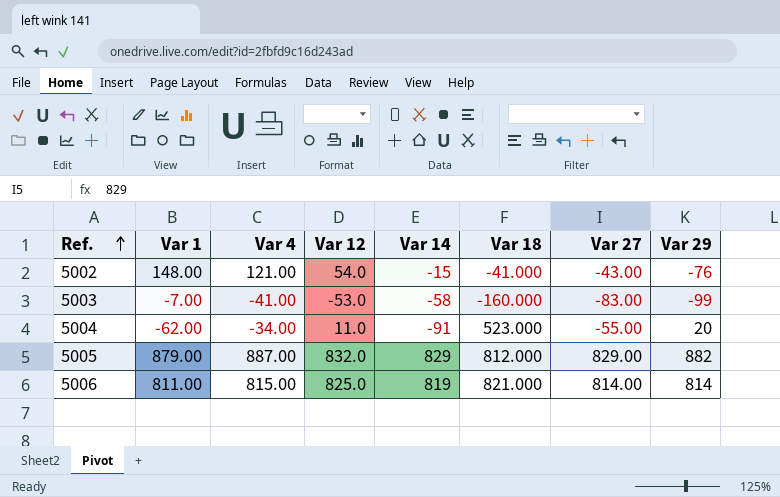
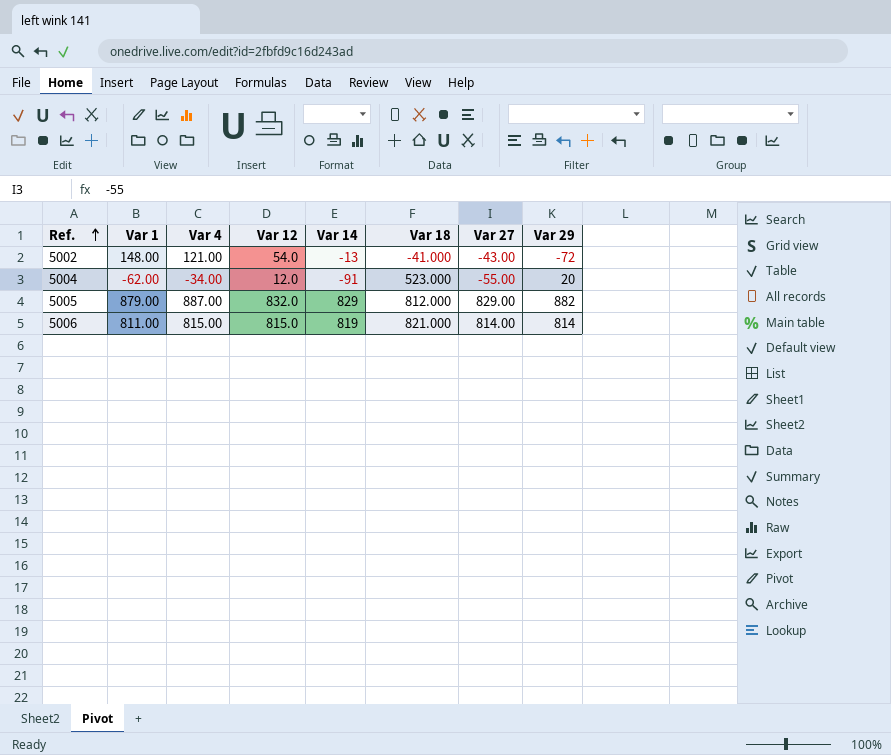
row 5003: -7.00 | -41.00 | -53.0 | -58 | -160.000 | -83.00 | -99 -> none
5002 | Var 14: -15 -> -13
5002 | Var 29: -76 -> -72
5004 | Var 12: 11.0 -> 12.0
5006 | Var 12: 825.0 -> 815.0

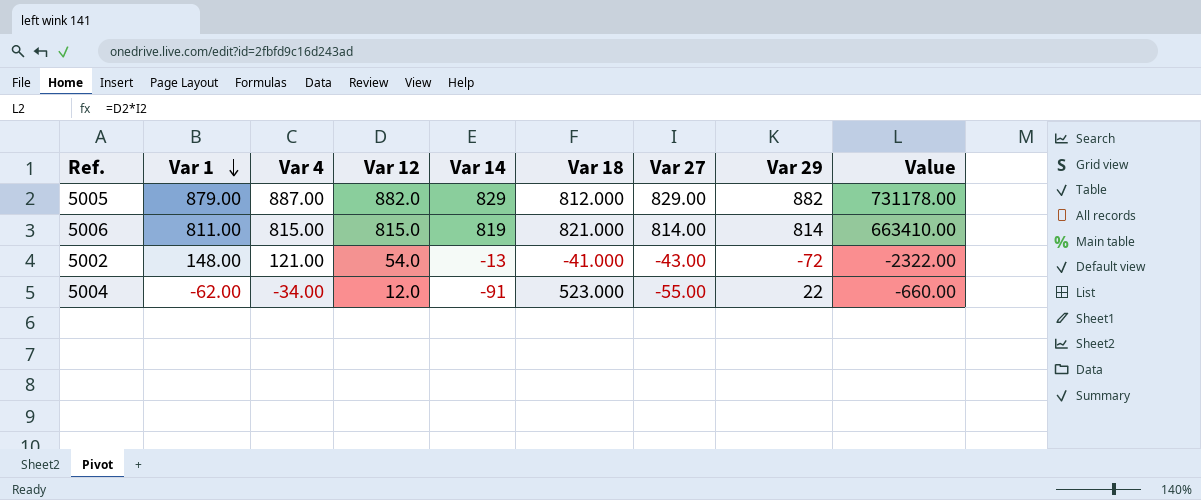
row order: Ref. ascending -> Var 1 descending
column Value | formula: none -> [Var 12] * [Var 27]
5005 | Var 12: 832.0 -> 882.0
5004 | Var 29: 20 -> 22

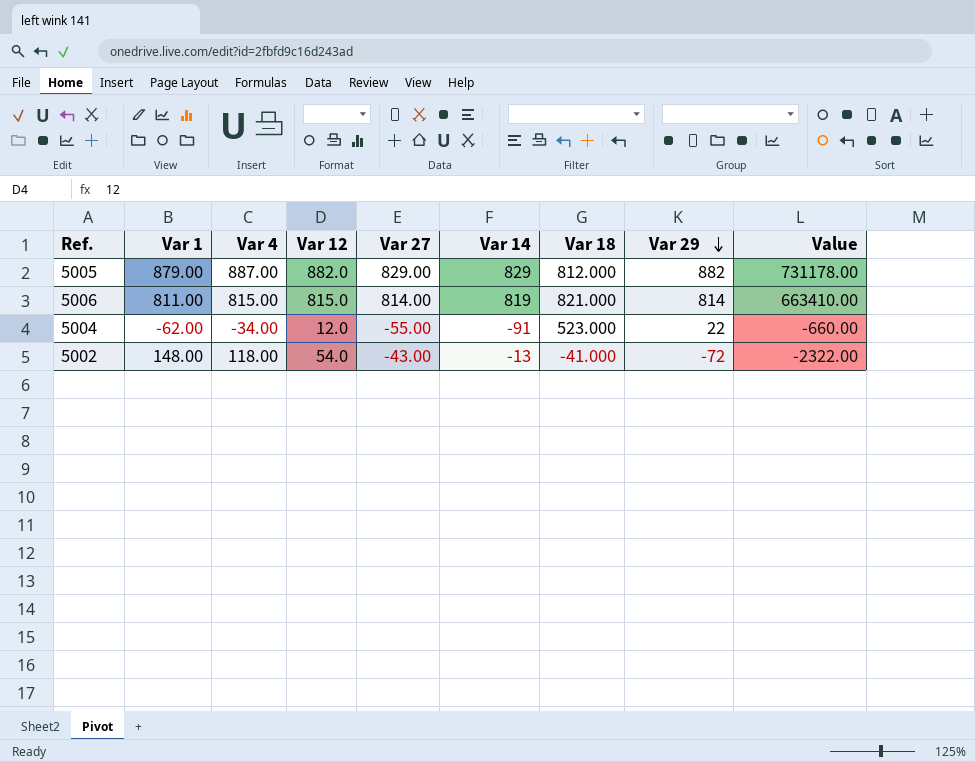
row order: Var 1 descending -> Var 29 descending
column Var 27 | position: 7 -> 5
5002 | Var 4: 121.00 -> 118.00

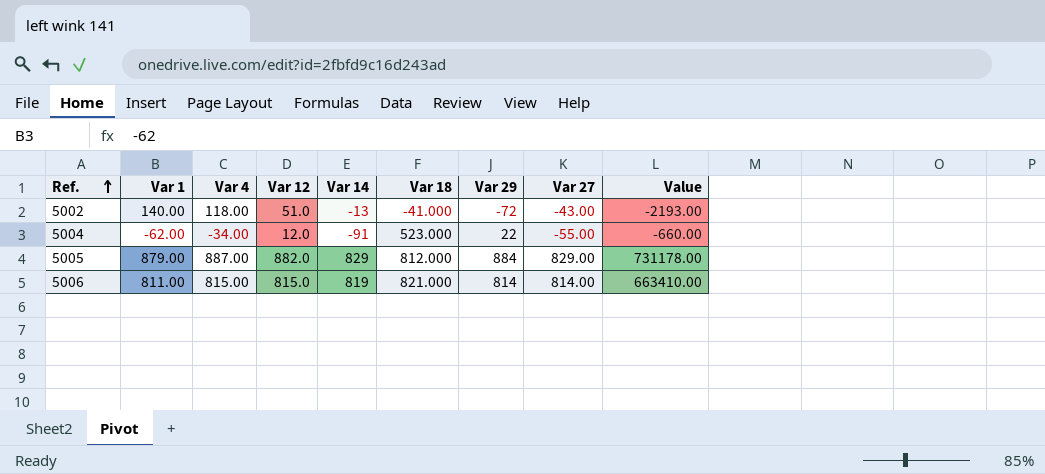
row order: Var 29 descending -> Ref. ascending
column Var 27 | position: 5 -> 8
5002 | Var 1: 148.00 -> 140.00
5002 | Var 12: 54.0 -> 51.0
5002 | Value: -2322.00 -> -2193.00
5005 | Var 29: 882 -> 884

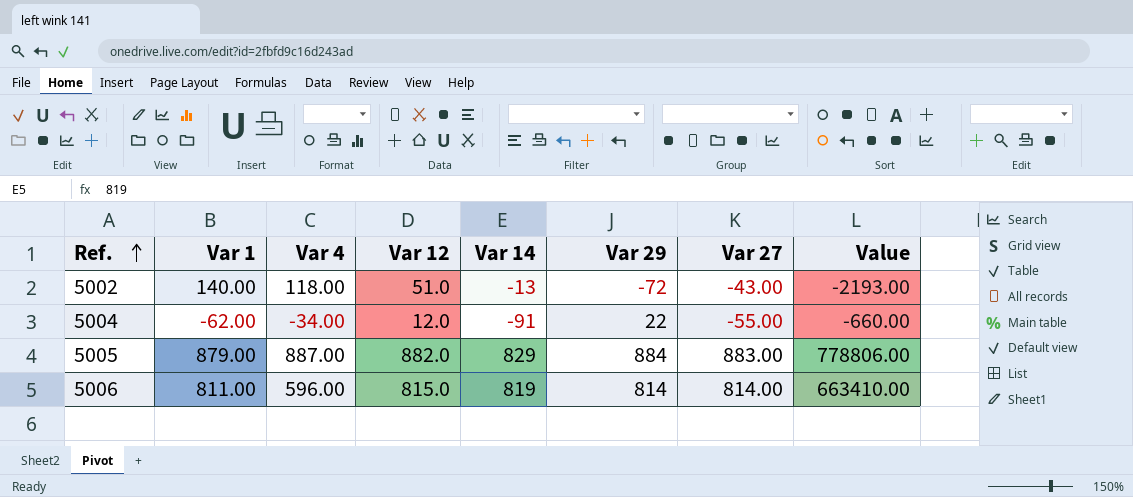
column Var 18 | position: 6 -> none
5005 | Var 27: 829.00 -> 883.00
5005 | Value: 731178.00 -> 778806.00
5006 | Var 4: 815.00 -> 596.00

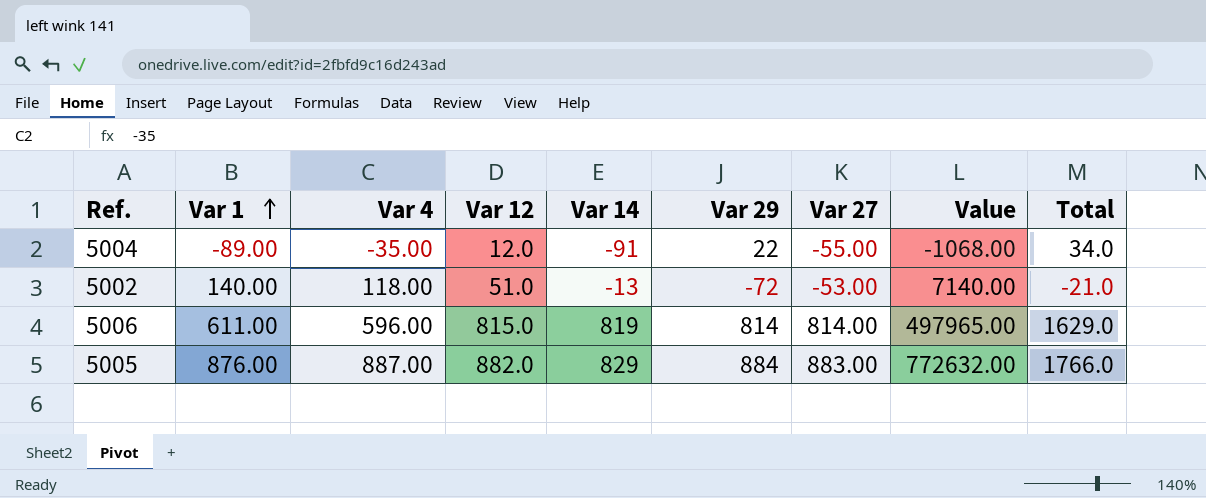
row order: Ref. ascending -> Var 1 ascending
column Value | formula: [Var 12] * [Var 27] -> [Var 1] * [Var 12]
column Total | formula: none -> [Var 12] + [Var 29]
5004 | Var 1: -62.00 -> -89.00
5004 | Var 4: -34.00 -> -35.00
5002 | Var 27: -43.00 -> -53.00
5006 | Var 1: 811.00 -> 611.00
5005 | Var 1: 879.00 -> 876.00

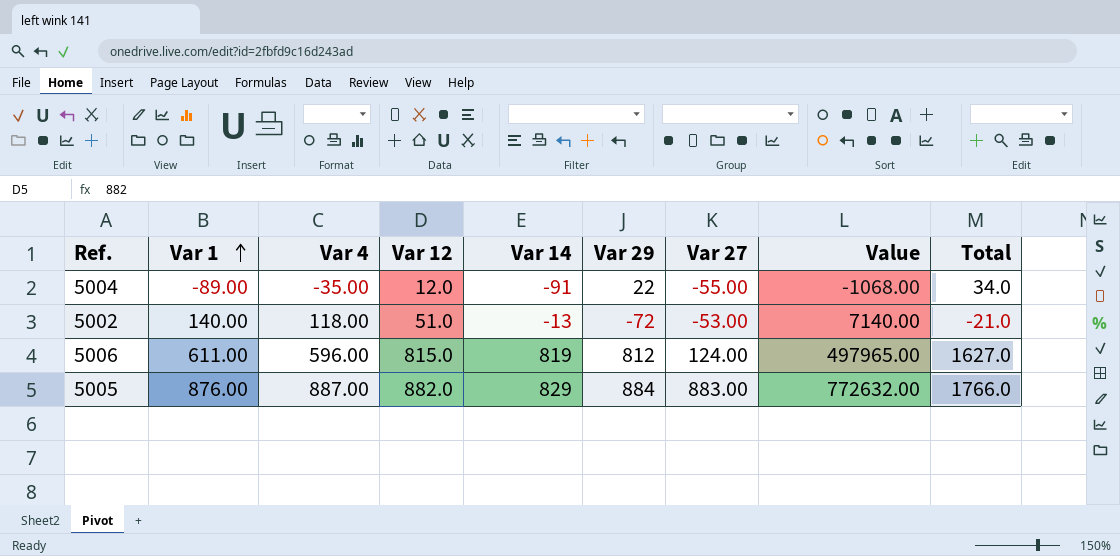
5006 | Var 29: 814 -> 812
5006 | Var 27: 814.00 -> 124.00
5006 | Total: 1629.0 -> 1627.0

